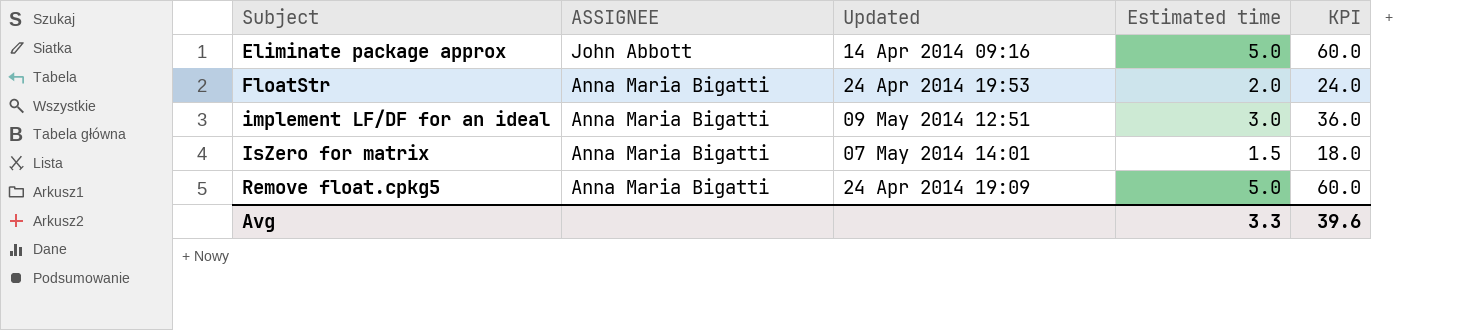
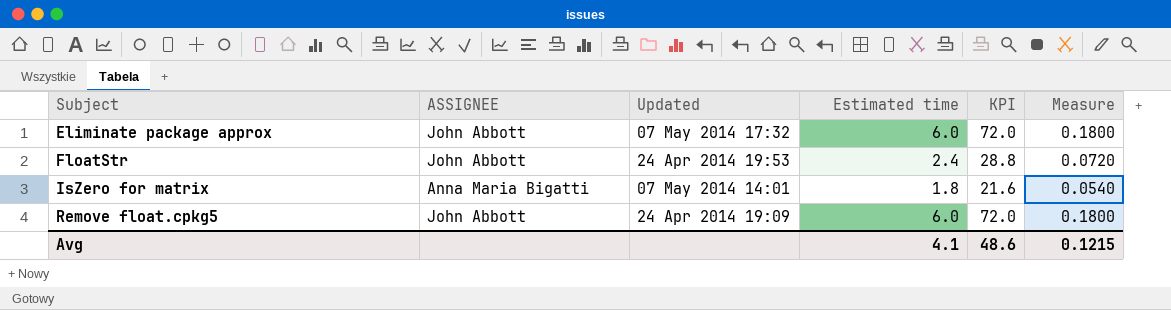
column Measure | formula: none -> [Estimated time] * 0.03
row implement LF/DF for an ideal: Anna Maria Bigatti | 09 May 2014 12:51 | 3.0 | 36.0 -> none
Eliminate package approx | Updated: 14 Apr 2014 09:16 -> 07 May 2014 17:32
Eliminate package approx | Estimated time: 5.0 -> 6.0
Eliminate package approx | KPI: 60.0 -> 72.0
FloatStr | ASSIGNEE: Anna Maria Bigatti -> John Abbott
FloatStr | Estimated time: 2.0 -> 2.4
FloatStr | KPI: 24.0 -> 28.8
IsZero for matrix | Estimated time: 1.5 -> 1.8
IsZero for matrix | KPI: 18.0 -> 21.6
Remove float.cpkg5 | ASSIGNEE: Anna Maria Bigatti -> John Abbott
Remove float.cpkg5 | Estimated time: 5.0 -> 6.0
Remove float.cpkg5 | KPI: 60.0 -> 72.0
Avg | Estimated time: 3.3 -> 4.1
Avg | KPI: 39.6 -> 48.6

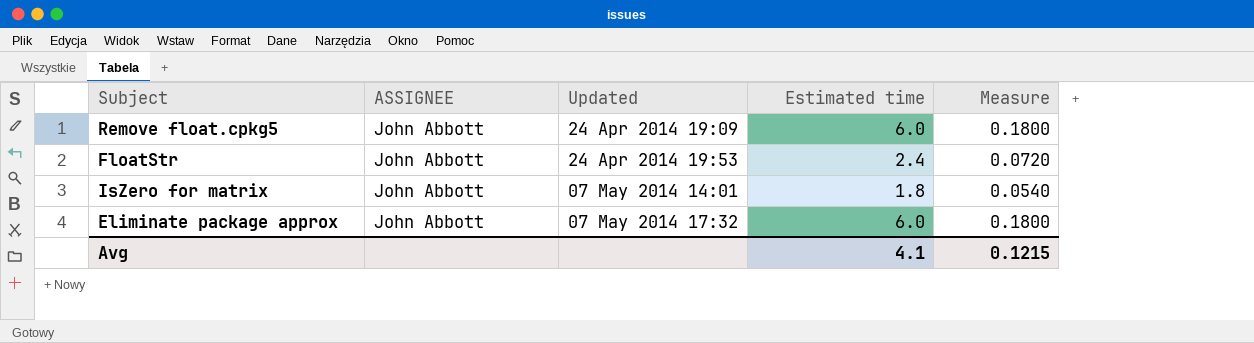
row order: Subject ascending -> Updated ascending
column KPI | formula: [Estimated time] * 12 -> none
IsZero for matrix | ASSIGNEE: Anna Maria Bigatti -> John Abbott

